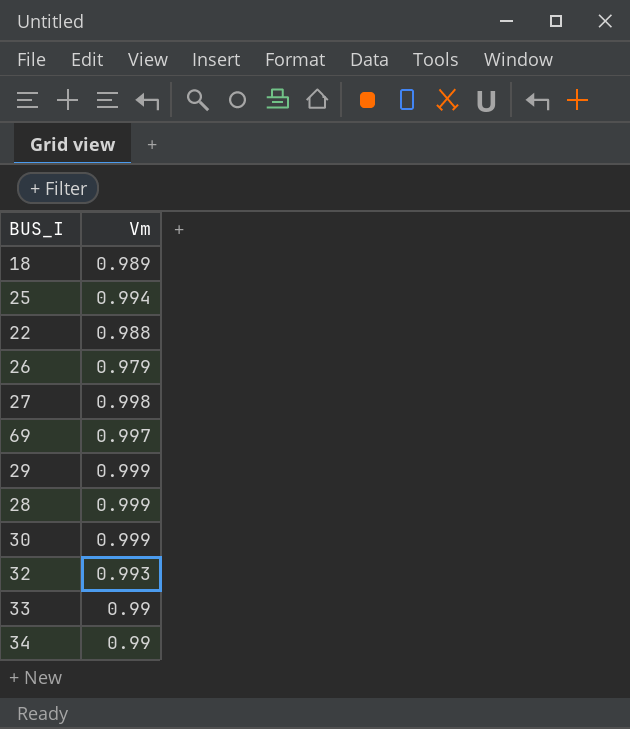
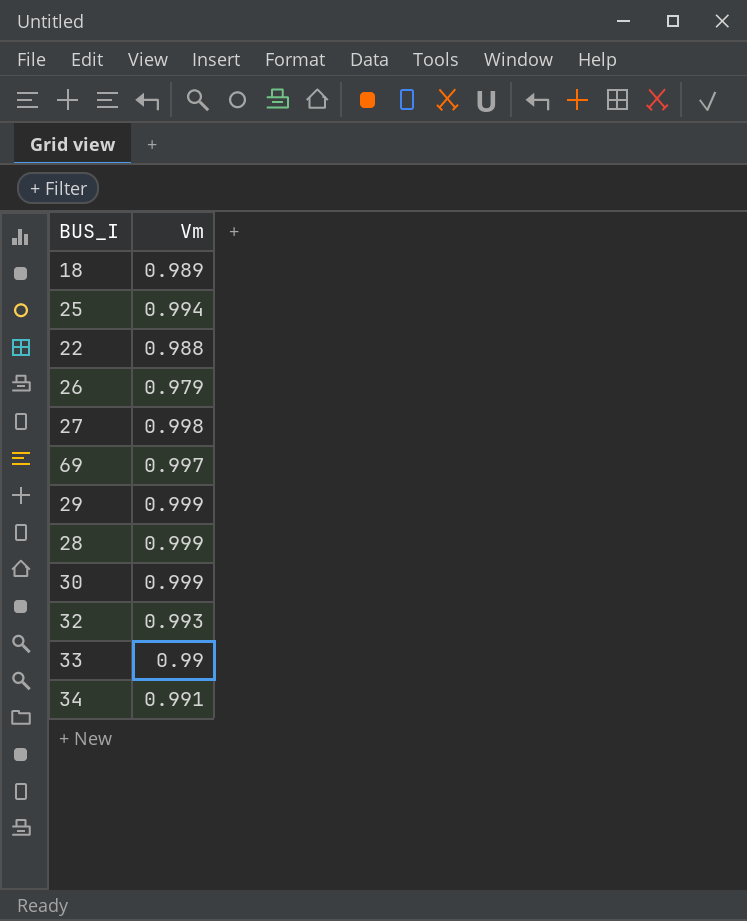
34 | Vm: 0.99 -> 0.991

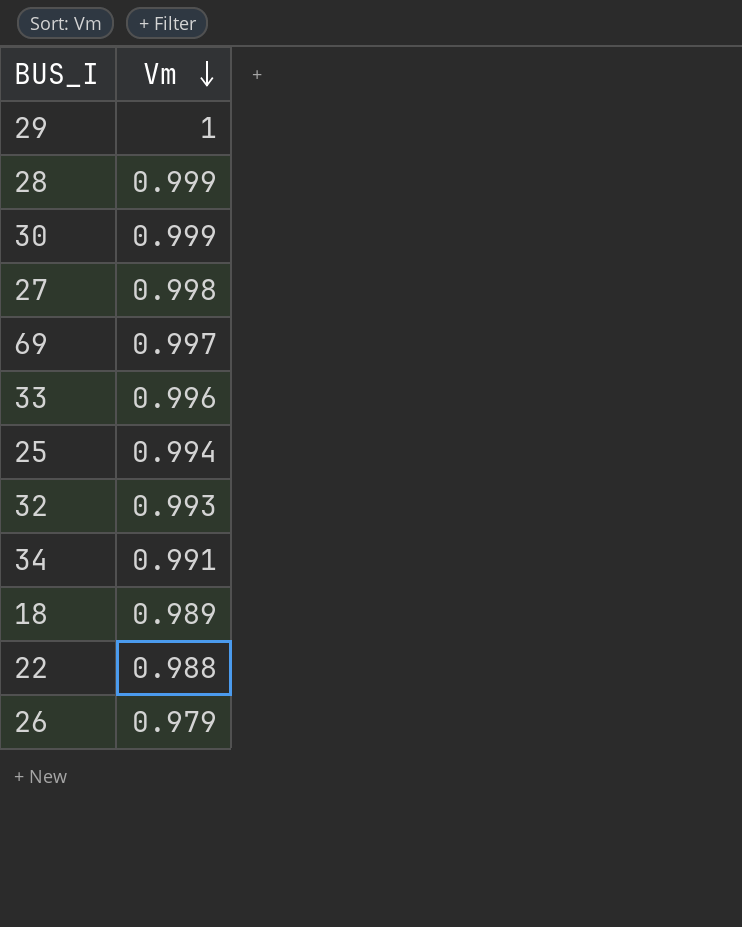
row order: none -> Vm descending
29 | Vm: 0.999 -> 1
33 | Vm: 0.99 -> 0.996

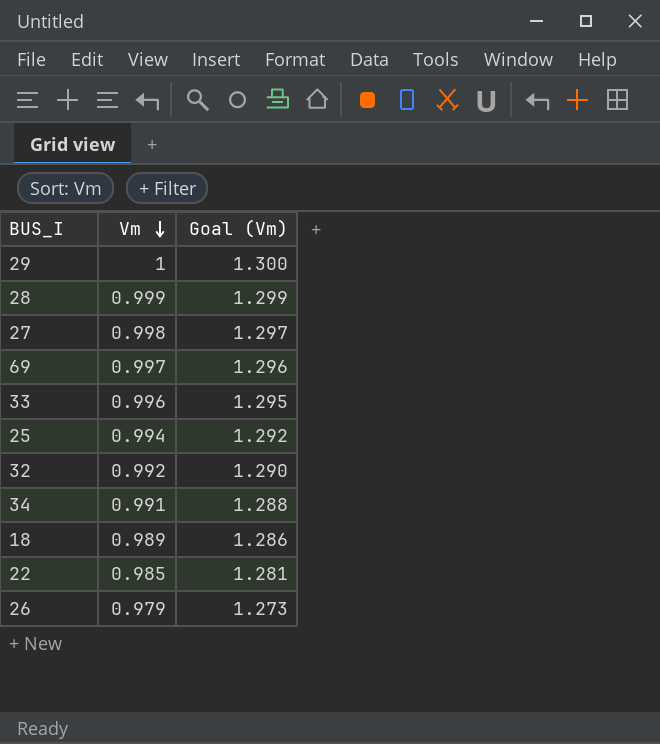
column Goal (Vm) | formula: none -> [Vm] * 1.3
row 30: 0.999 -> none
32 | Vm: 0.993 -> 0.992
22 | Vm: 0.988 -> 0.985

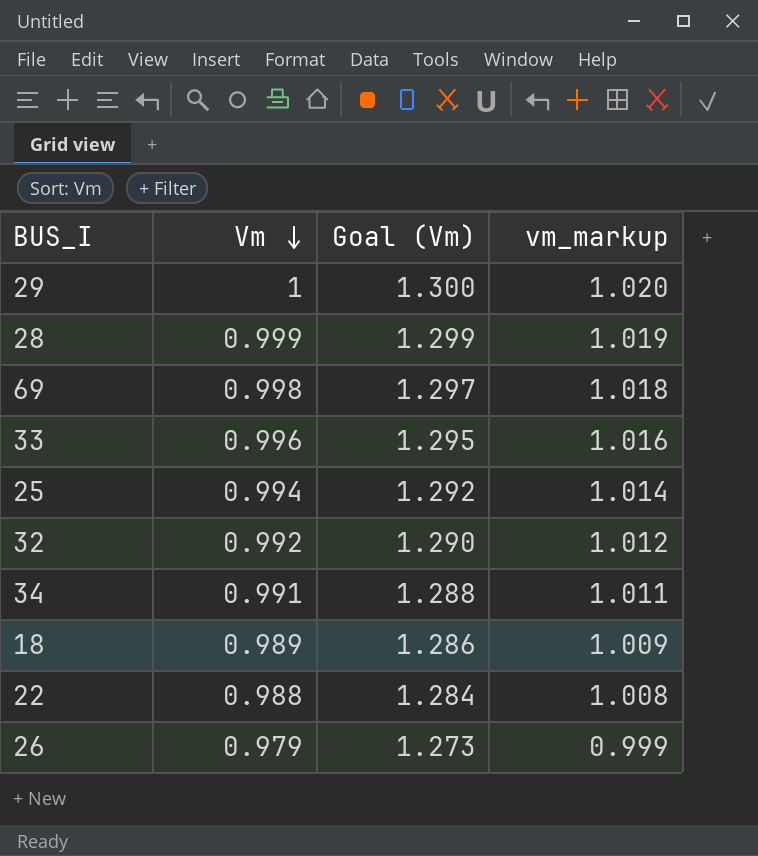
column vm_markup | formula: none -> [Vm] * 1.02
row 27: 0.998 | 1.297 -> none
69 | Vm: 0.997 -> 0.998
69 | Goal (Vm): 1.296 -> 1.297
22 | Vm: 0.985 -> 0.988
22 | Goal (Vm): 1.281 -> 1.284

